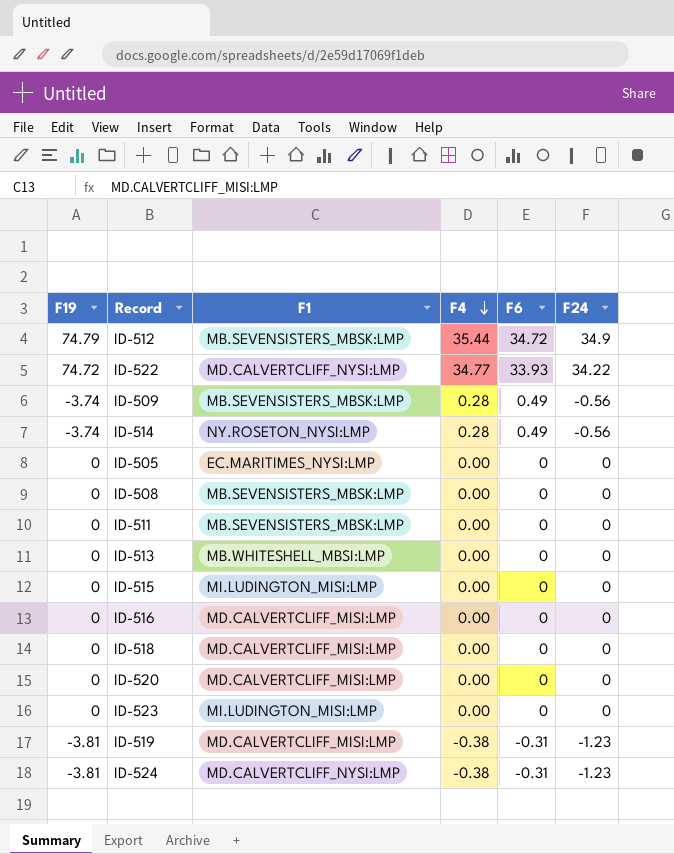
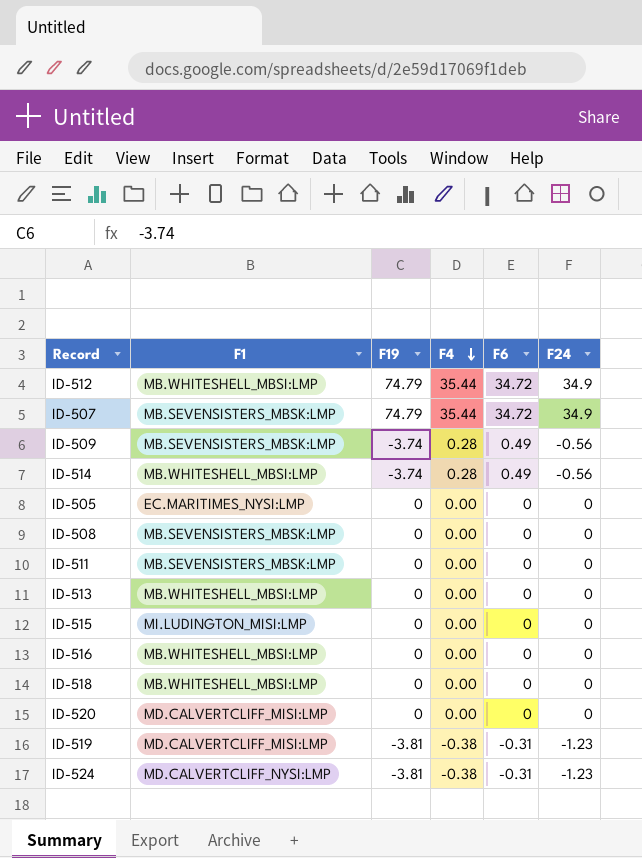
column F19 | position: 1 -> 3
row ID-522: 74.72 | MD.CALVERTCLIFF_NYSI:LMP | 34.77 | 33.93 | 34.22 -> none
row ID-523: 0 | MI.LUDINGTON_MISI:LMP | 0.00 | 0 | 0 -> none
ID-512 | F1: MB.SEVENSISTERS_MBSK:LMP -> MB.WHITESHELL_MBSI:LMP
row ID-507: none -> MB.SEVENSISTERS_MBSK:LMP | 74.79 | 35.44 | 34.72 | 34.9
ID-514 | F1: NY.ROSETON_NYSI:LMP -> MB.WHITESHELL_MBSI:LMP
ID-516 | F1: MD.CALVERTCLIFF_MISI:LMP -> MB.WHITESHELL_MBSI:LMP
ID-518 | F1: MD.CALVERTCLIFF_MISI:LMP -> MB.WHITESHELL_MBSI:LMP

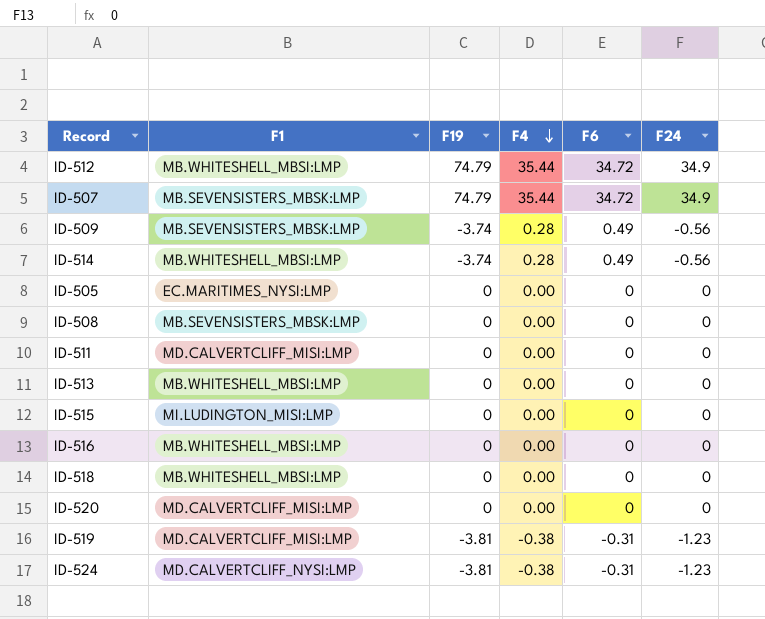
ID-511 | F1: MB.SEVENSISTERS_MBSK:LMP -> MD.CALVERTCLIFF_MISI:LMP

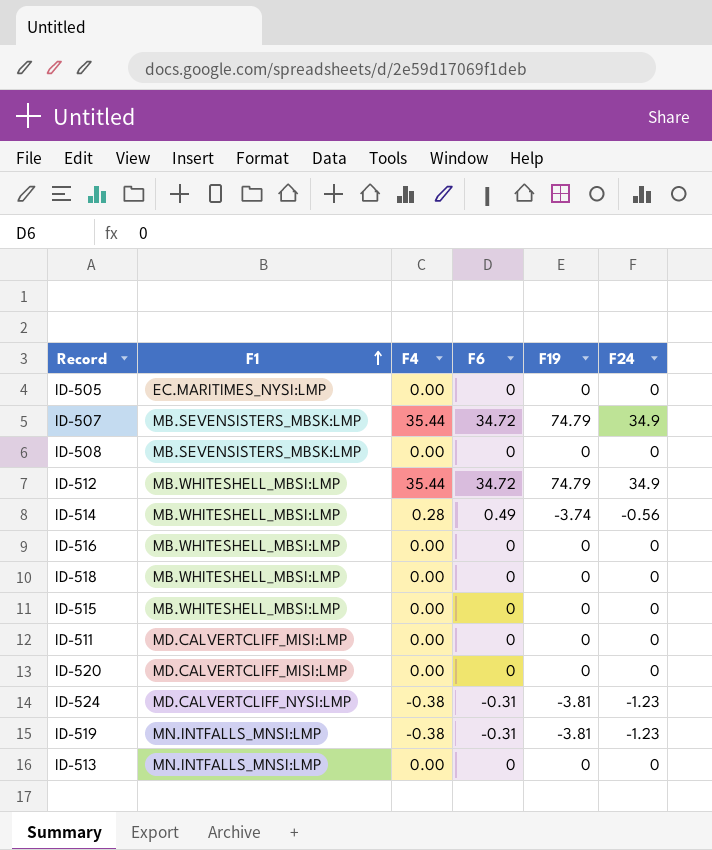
row order: F4 descending -> F1 ascending
column F19 | position: 3 -> 5
row ID-509: MB.SEVENSISTERS_MBSK:LMP | -3.74 | 0.28 | 0.49 | -0.56 -> none
ID-515 | F1: MI.LUDINGTON_MISI:LMP -> MB.WHITESHELL_MBSI:LMP
ID-519 | F1: MD.CALVERTCLIFF_MISI:LMP -> MN.INTFALLS_MNSI:LMP
ID-513 | F1: MB.WHITESHELL_MBSI:LMP -> MN.INTFALLS_MNSI:LMP

